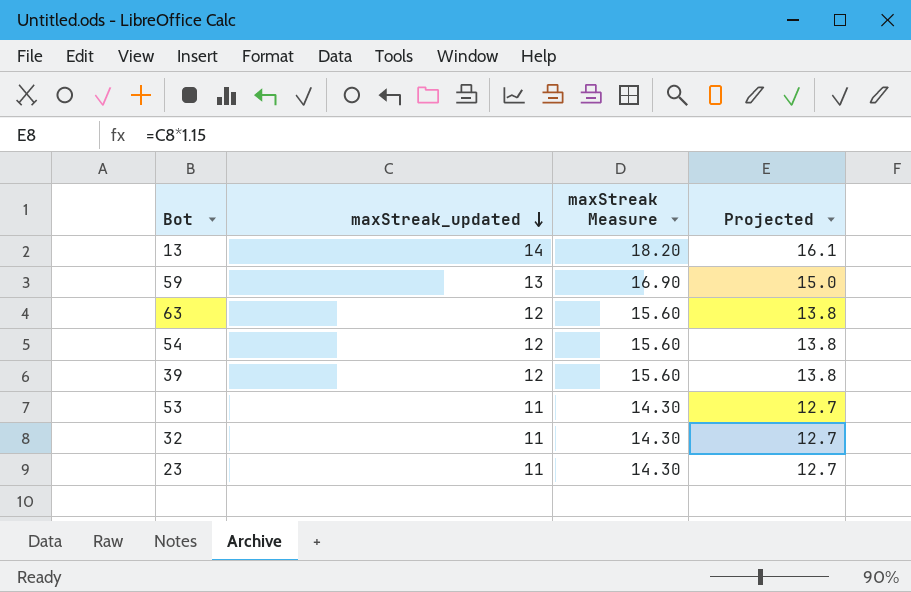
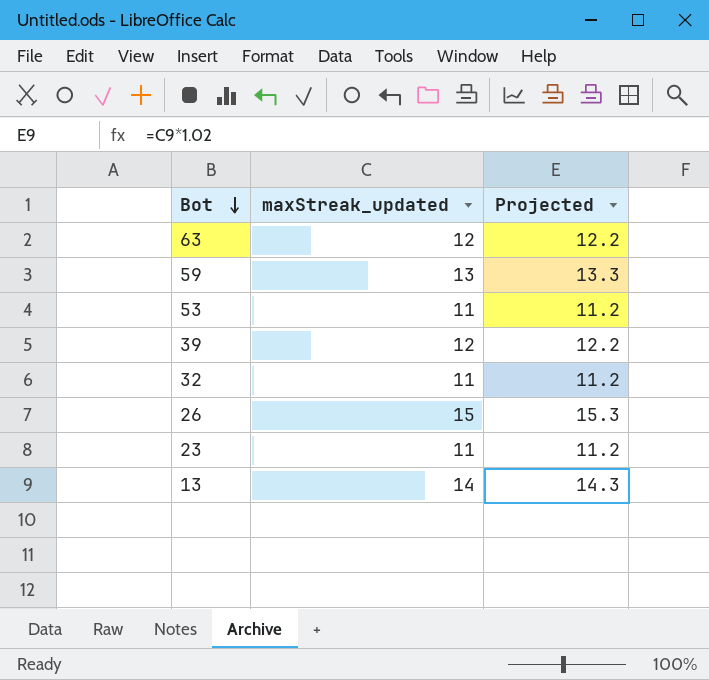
row order: maxStreak_updated descending -> Bot descending
column maxStreak Measure | formula: [maxStreak_updated] * 1.3 -> none
column Projected | formula: [maxStreak_updated] * 1.15 -> [maxStreak_updated] * 1.02
row 54: 12 | 15.60 | 13.8 -> none
row 26: none -> 15 | 15.3

